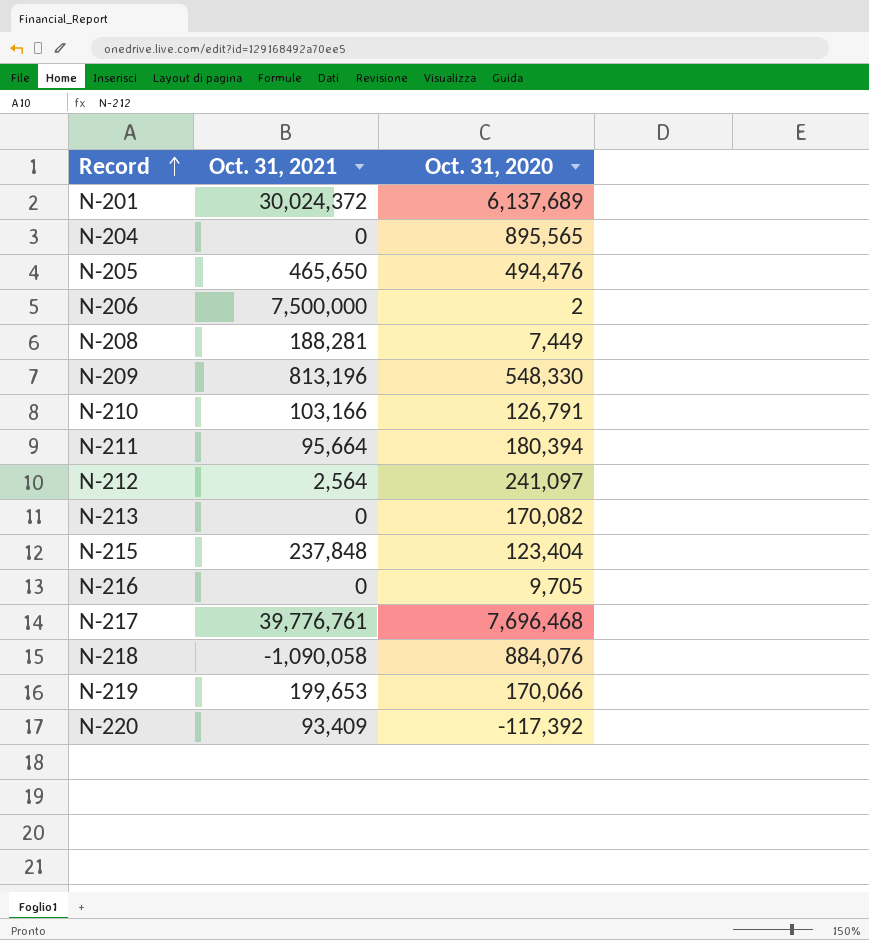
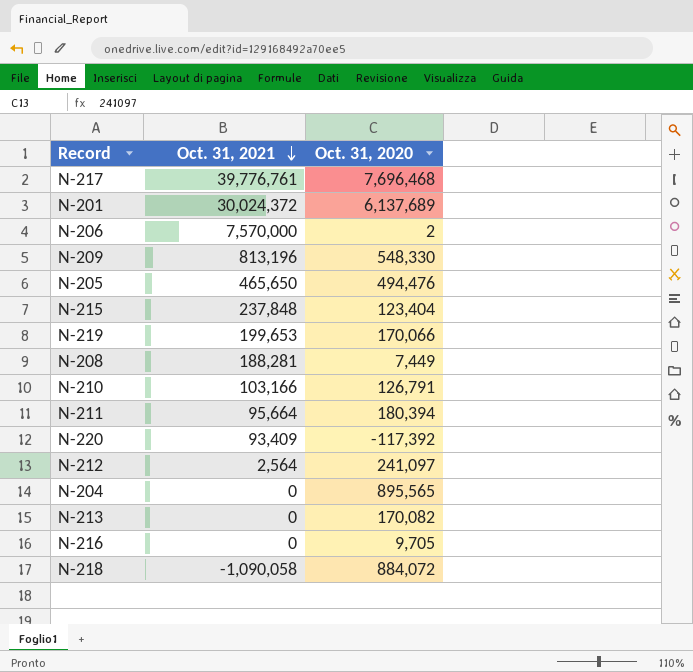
row order: Record ascending -> Oct. 31, 2021 descending
N-206 | Oct. 31, 2021: 7,500,000 -> 7,570,000
N-218 | Oct. 31, 2020: 884,076 -> 884,072

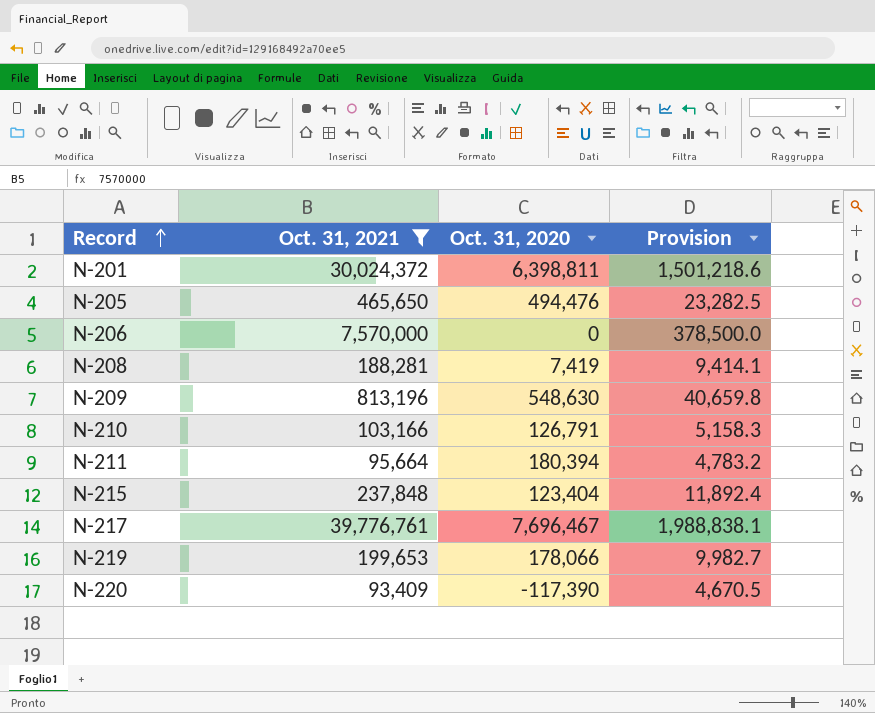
filter: none -> Oct. 31, 2021 >= 93,409
row order: Oct. 31, 2021 descending -> Record ascending
column Provision | formula: none -> [Oct. 31, 2021] * 0.05
N-201 | Oct. 31, 2020: 6,137,689 -> 6,398,811
N-206 | Oct. 31, 2020: 2 -> 0
N-208 | Oct. 31, 2020: 7,449 -> 7,419
N-209 | Oct. 31, 2020: 548,330 -> 548,630
N-217 | Oct. 31, 2020: 7,696,468 -> 7,696,467
N-219 | Oct. 31, 2020: 170,066 -> 178,066
N-220 | Oct. 31, 2020: -117,392 -> -117,390

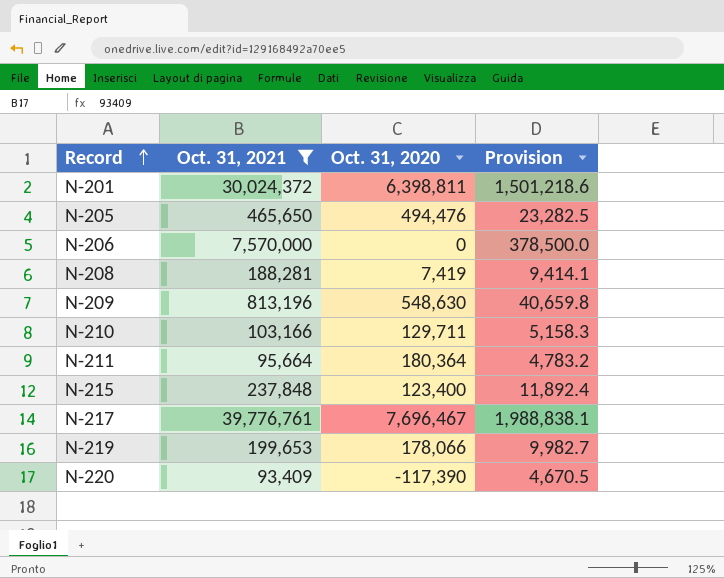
N-210 | Oct. 31, 2020: 126,791 -> 129,711
N-211 | Oct. 31, 2020: 180,394 -> 180,364
N-215 | Oct. 31, 2020: 123,404 -> 123,400

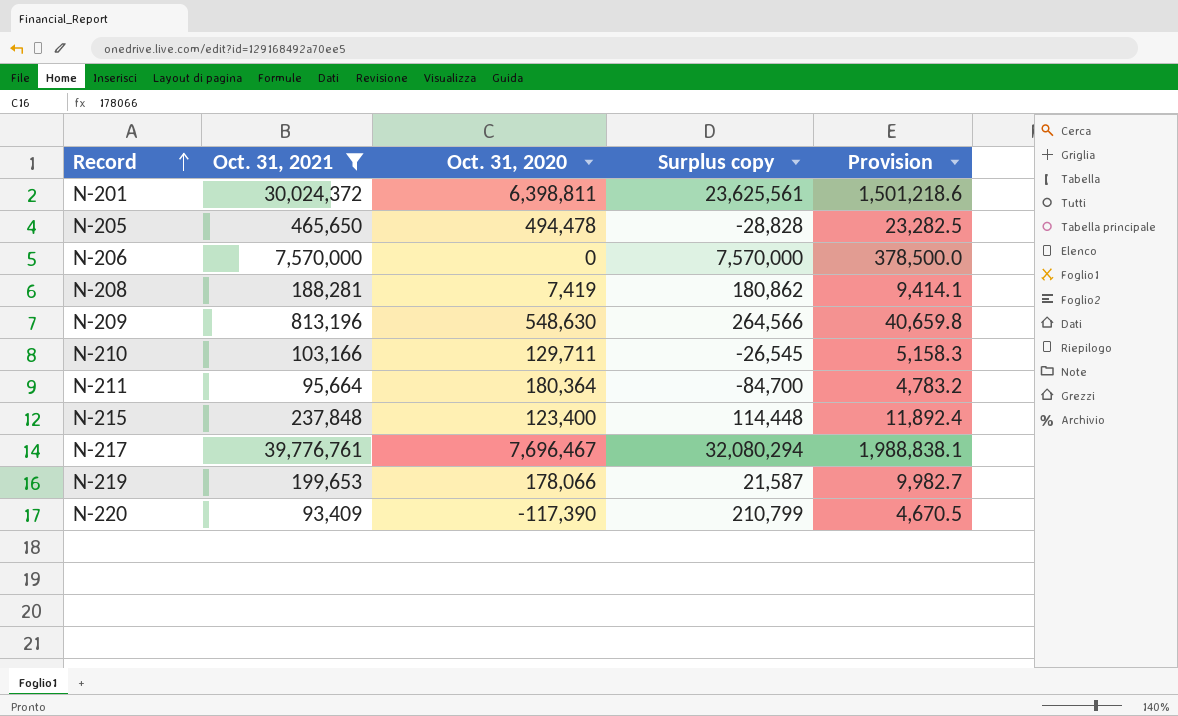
column Surplus copy | formula: none -> [Oct. 31, 2021] - [Oct. 31, 2020]
N-205 | Oct. 31, 2020: 494,476 -> 494,478

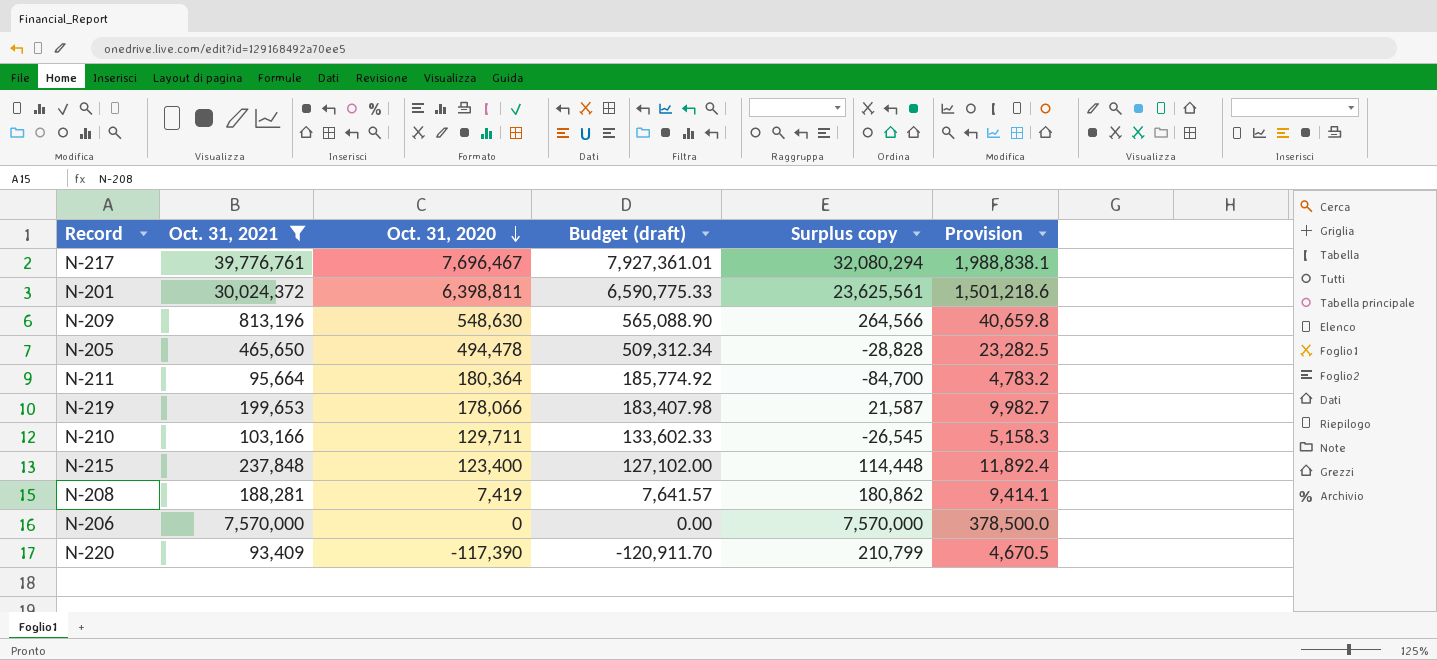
row order: Record ascending -> Oct. 31, 2020 descending
column Budget (draft) | formula: none -> [Oct. 31, 2020] * 1.03

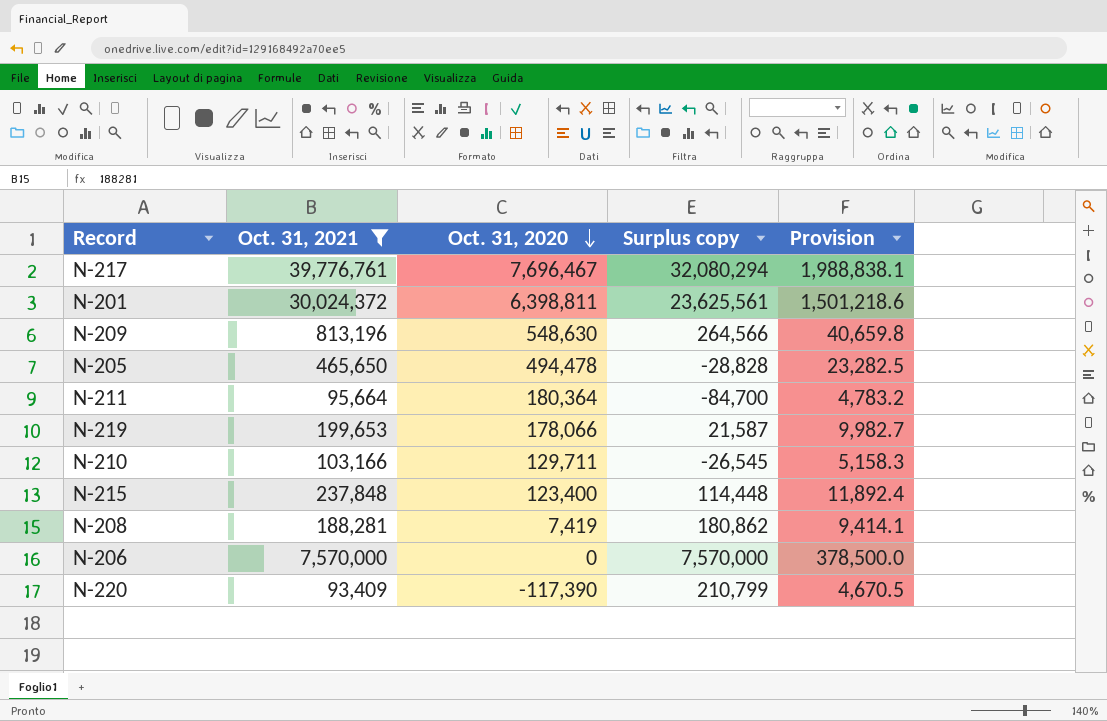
column Budget (draft) | formula: [Oct. 31, 2020] * 1.03 -> none

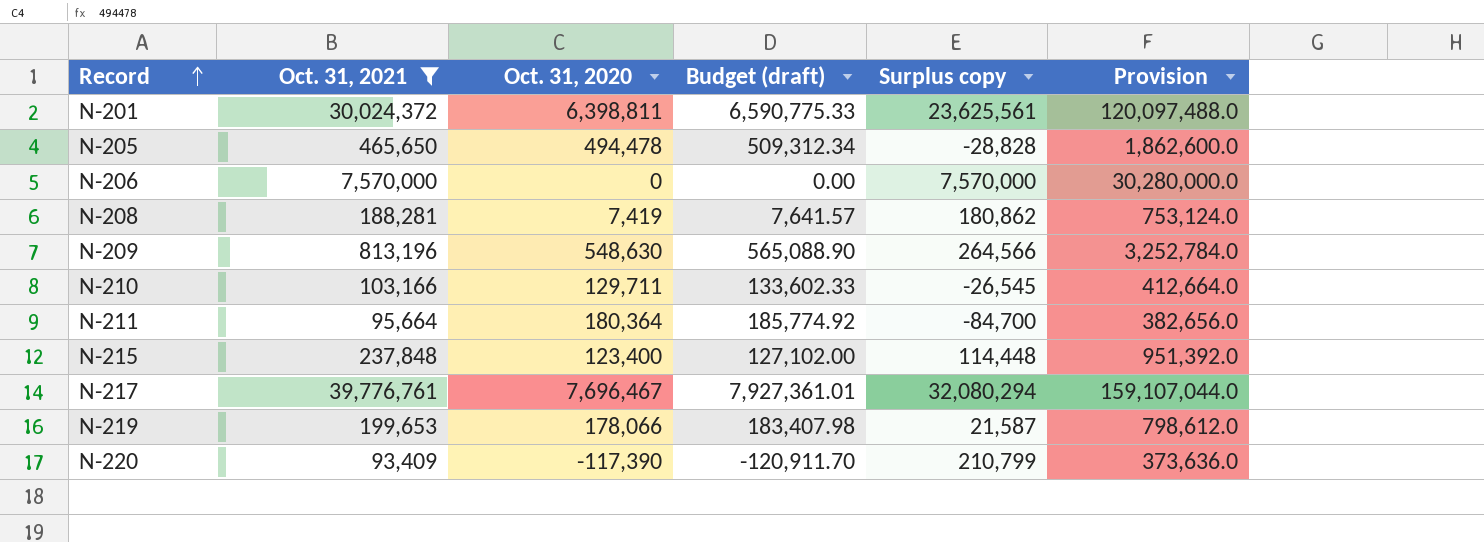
row order: Oct. 31, 2020 descending -> Record ascending
column Budget (draft) | formula: none -> [Oct. 31, 2020] * 1.03
column Provision | formula: [Oct. 31, 2021] * 0.05 -> [Oct. 31, 2021] * 4

